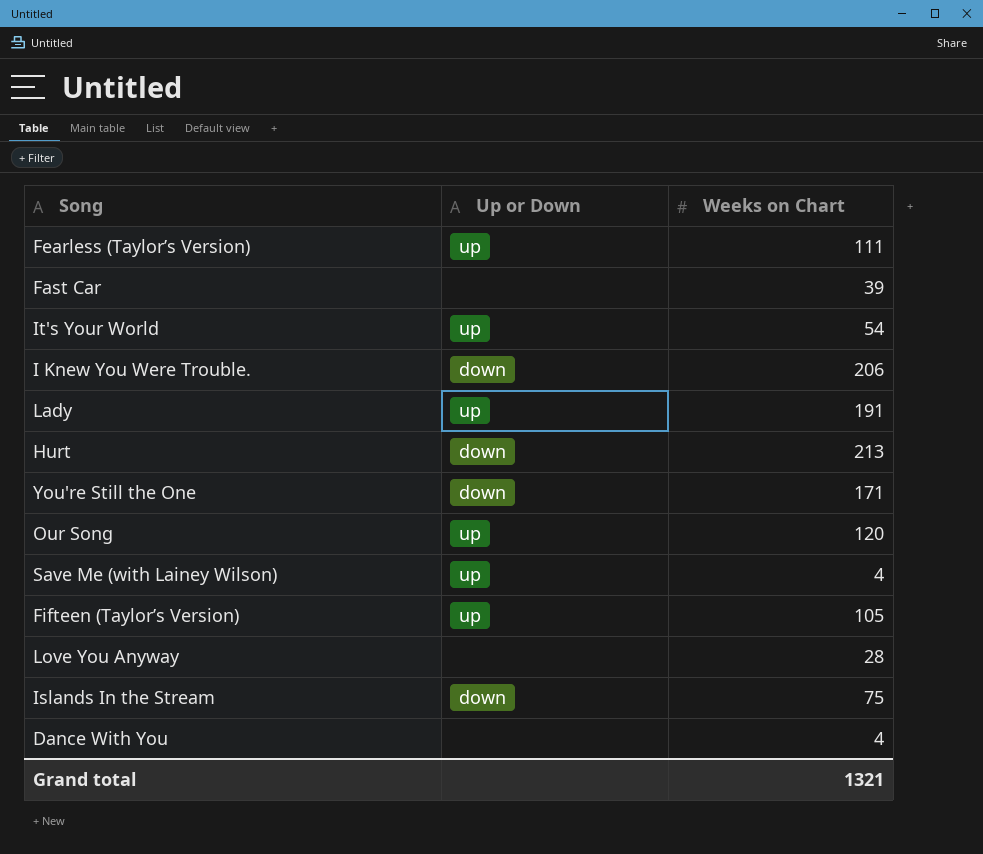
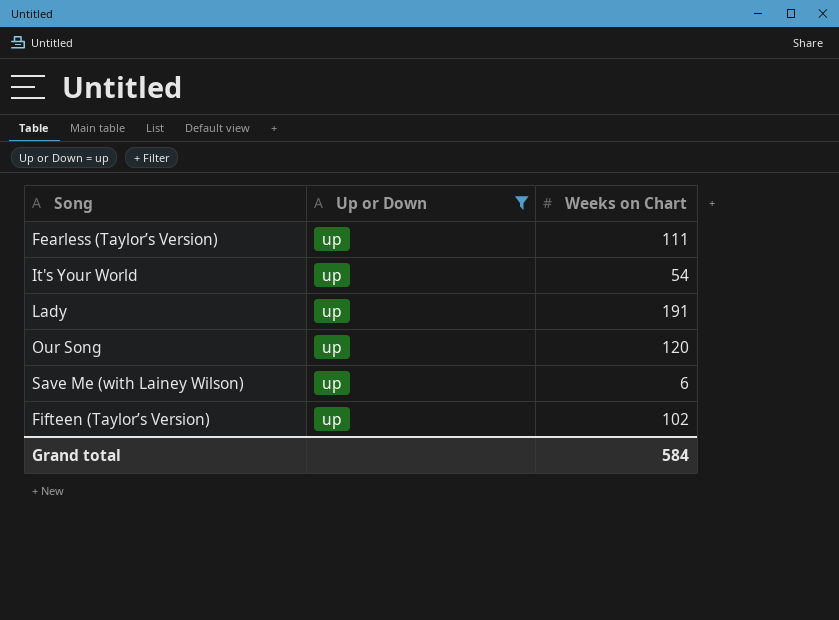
filter: none -> Up or Down = up
Save Me (with Lainey Wilson) | Weeks on Chart: 4 -> 6
Fifteen (Taylor’s Version) | Weeks on Chart: 105 -> 102
Grand total | Weeks on Chart: 1321 -> 584

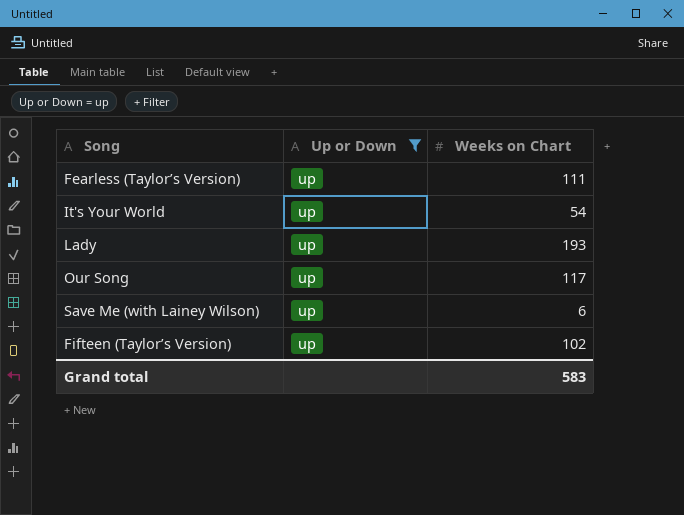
Lady | Weeks on Chart: 191 -> 193
Our Song | Weeks on Chart: 120 -> 117
Grand total | Weeks on Chart: 584 -> 583

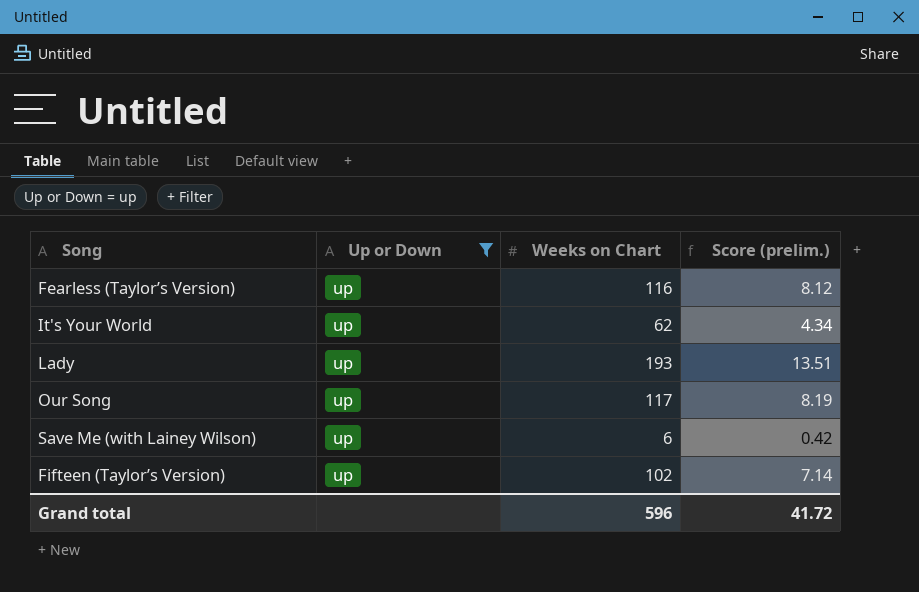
column Score (prelim.) | formula: none -> [Weeks on Chart] * 0.07
Fearless (Taylor’s Version) | Weeks on Chart: 111 -> 116
It's Your World | Weeks on Chart: 54 -> 62
Grand total | Weeks on Chart: 583 -> 596

